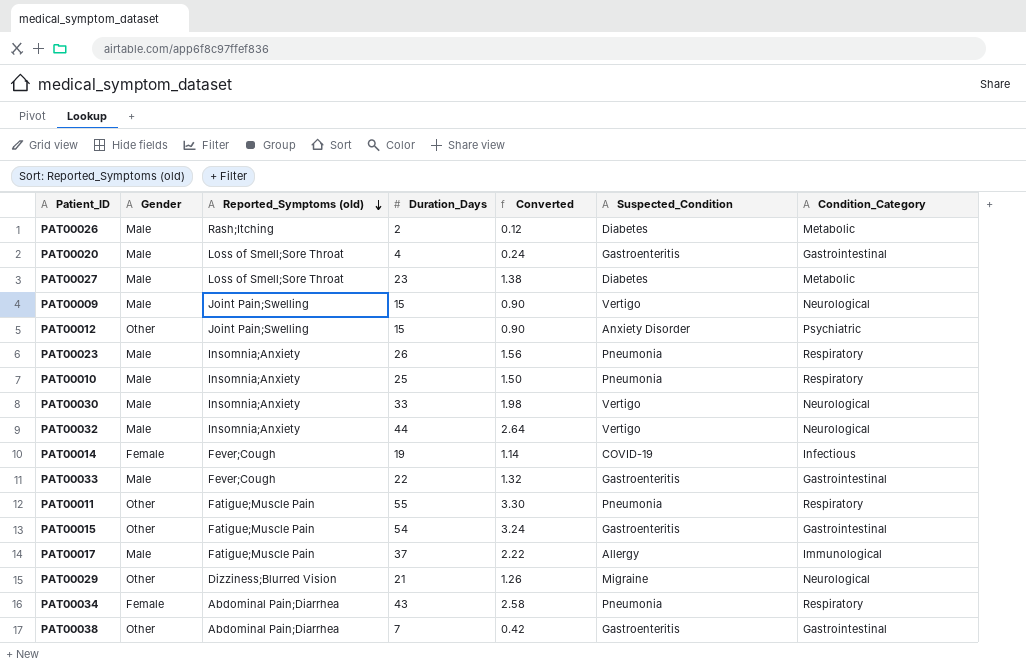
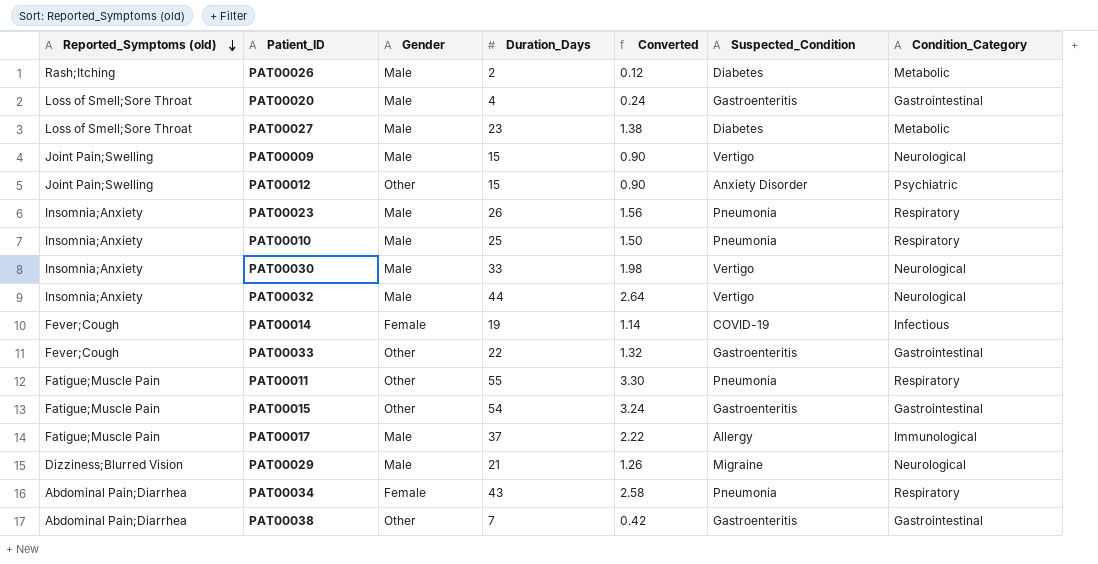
column Reported_Symptoms (old) | position: 3 -> 1
PAT00033 | Gender: Male -> Other
PAT00029 | Gender: Other -> Male

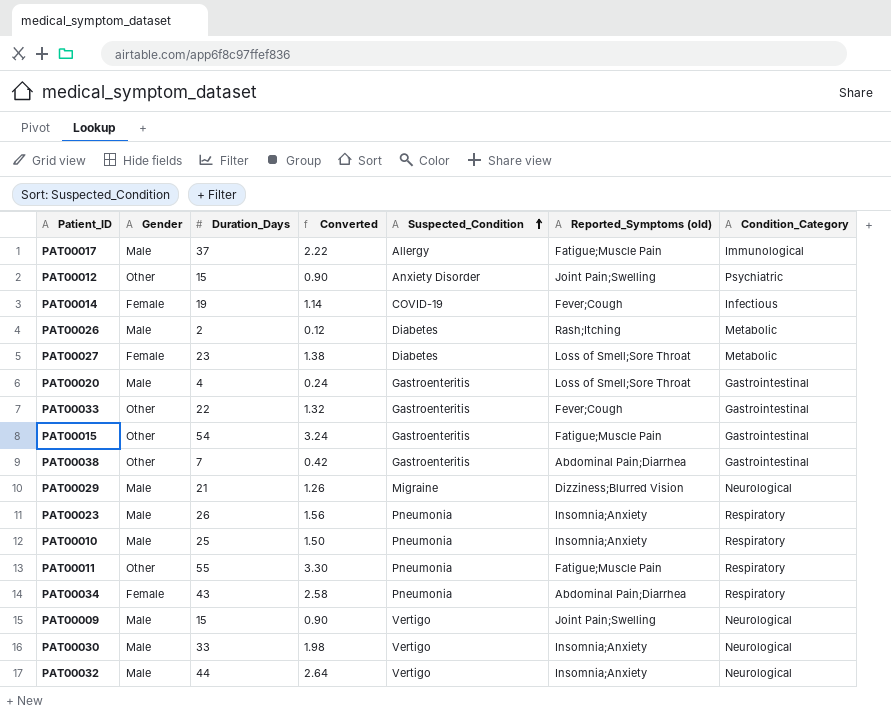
row order: Reported_Symptoms (old) descending -> Suspected_Condition ascending
column Reported_Symptoms (old) | position: 1 -> 6
PAT00027 | Gender: Male -> Female

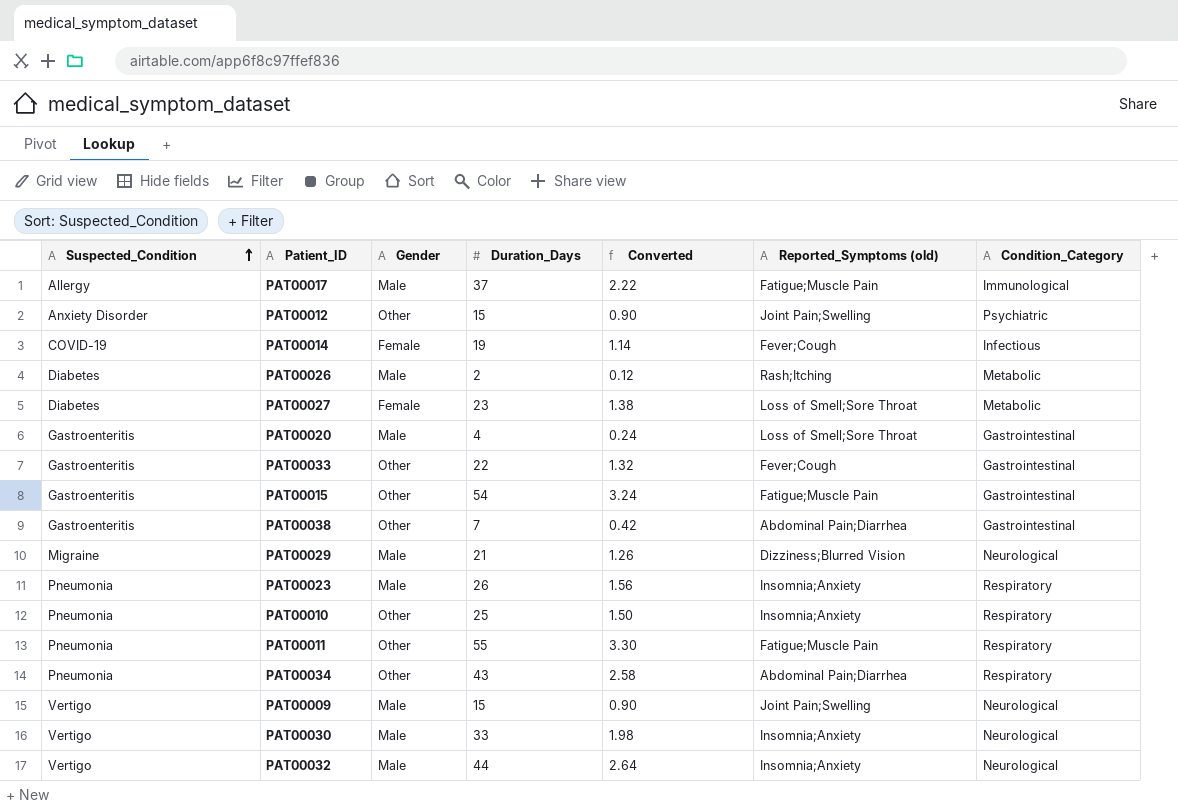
column Suspected_Condition | position: 5 -> 1
PAT00010 | Gender: Male -> Other
PAT00034 | Gender: Female -> Other

